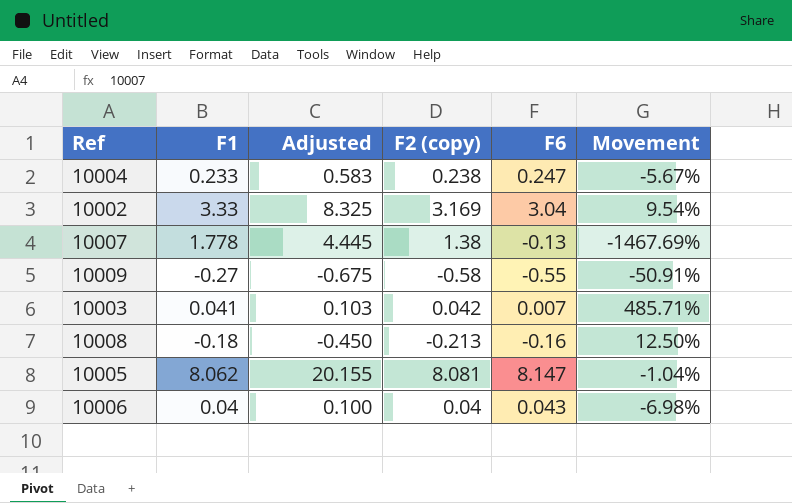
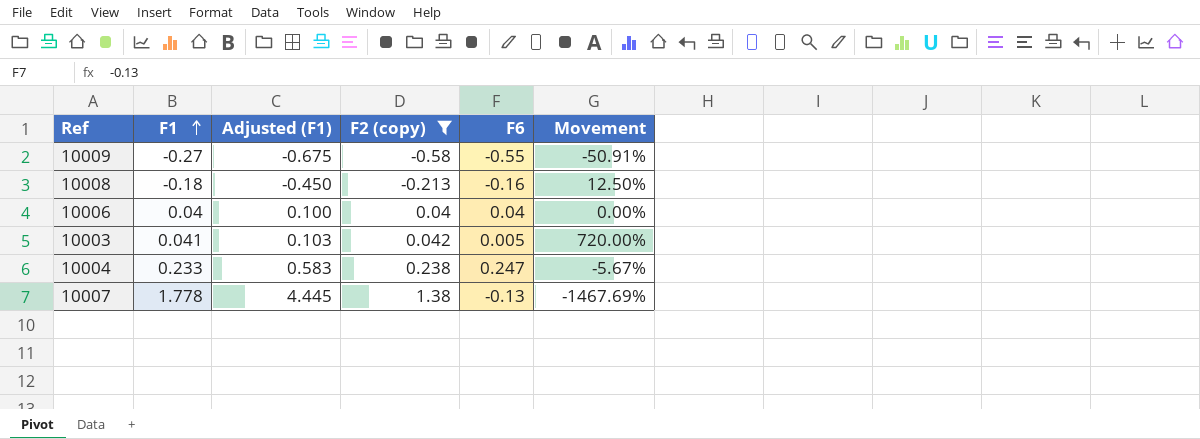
filter: none -> F2 (copy) <= 1.38
row order: none -> F1 ascending
column name: Adjusted -> Adjusted (F1)
10006 | F6: 0.043 -> 0.04
10006 | Movement: -6.98% -> 0.00%
10003 | F6: 0.007 -> 0.005
10003 | Movement: 485.71% -> 720.00%

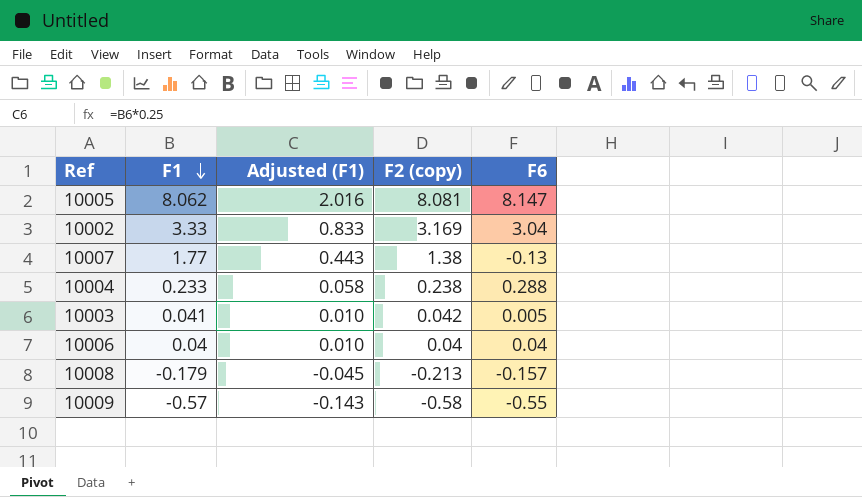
filter: F2 (copy) <= 1.38 -> none
row order: F1 ascending -> F1 descending
column Movement | formula: ([F1] - [F6]) / [F6] -> none
column Adjusted (F1) | formula: [F1] * 2.5 -> [F1] * 0.25
10007 | F1: 1.778 -> 1.77
10004 | F6: 0.247 -> 0.288
10008 | F1: -0.18 -> -0.179
10008 | F6: -0.16 -> -0.157
10009 | F1: -0.27 -> -0.57

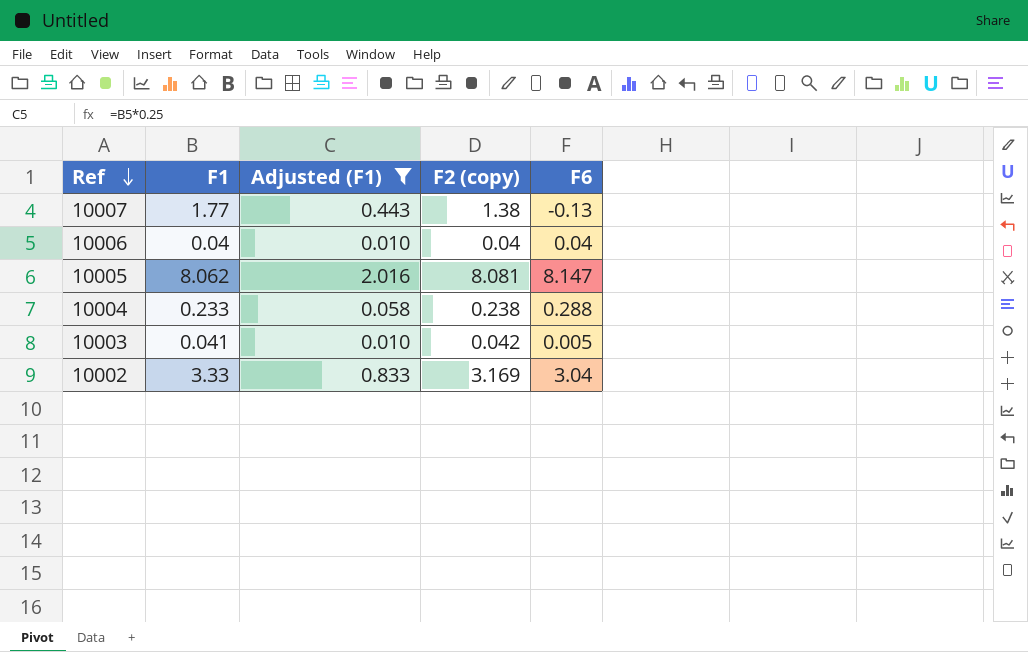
filter: none -> Adjusted (F1) >= 0.010
row order: F1 descending -> Ref descending

